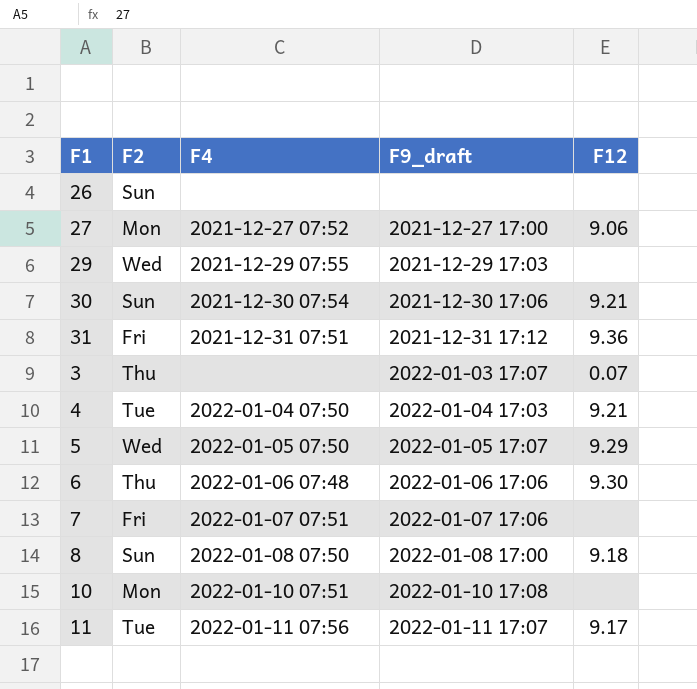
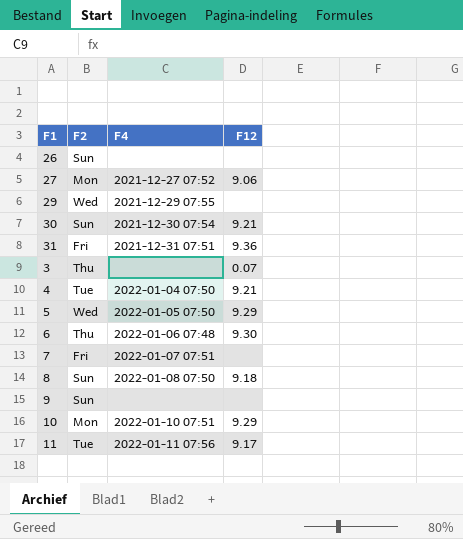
column F9_draft | position: 4 -> none
row 9: none -> Sun | none | none
10 | F12: none -> 9.29

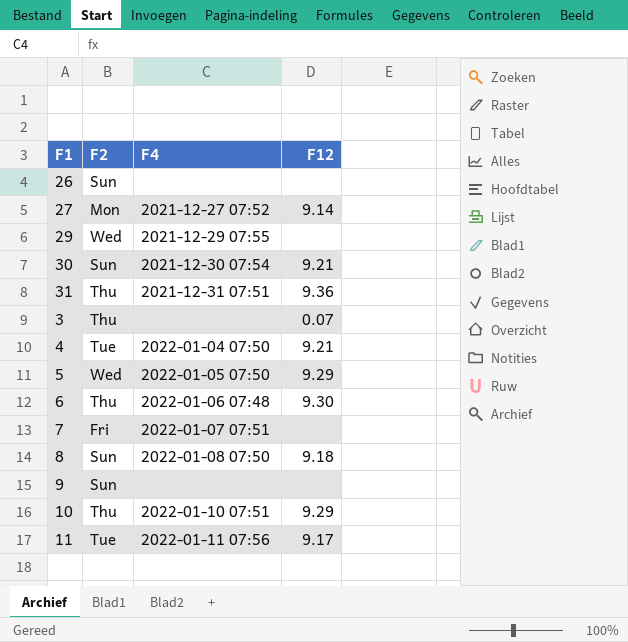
27 | F12: 9.06 -> 9.14
31 | F2: Fri -> Thu
10 | F2: Mon -> Thu

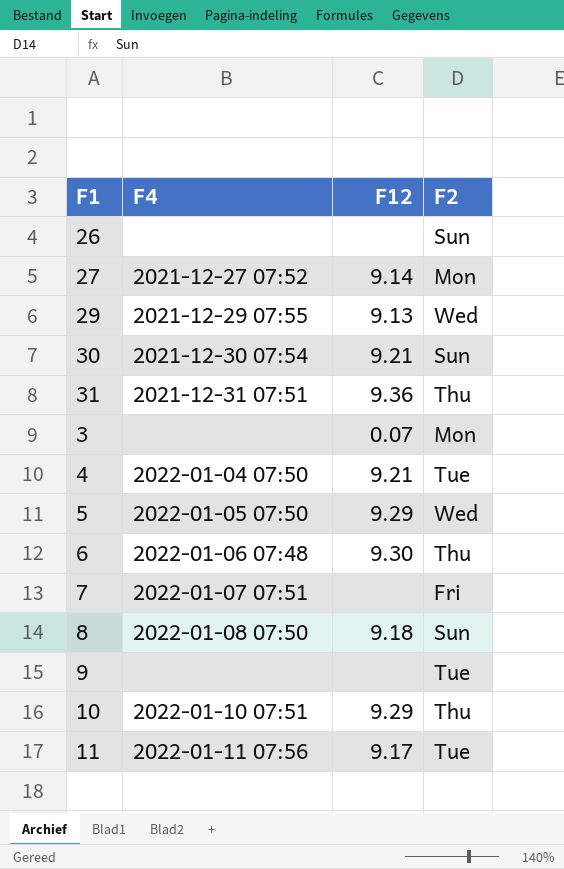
column F2 | position: 2 -> 4
29 | F12: none -> 9.13
3 | F2: Thu -> Mon
9 | F2: Sun -> Tue

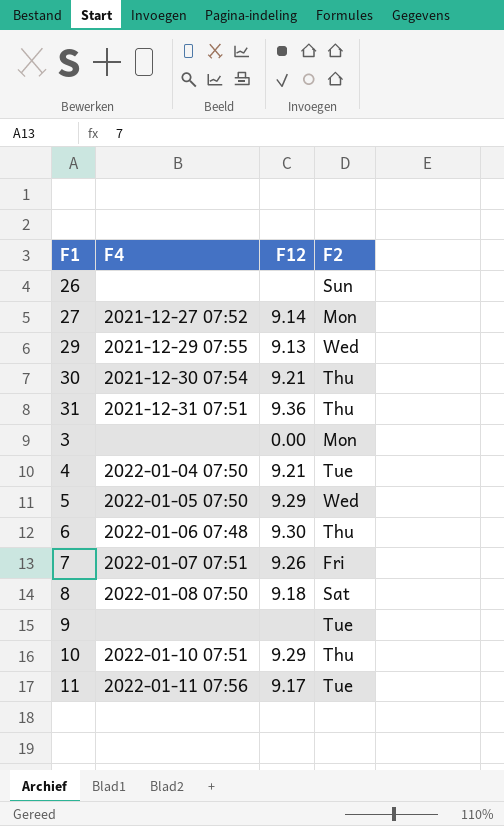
30 | F2: Sun -> Thu
3 | F12: 0.07 -> 0.00
7 | F12: none -> 9.26
8 | F2: Sun -> Sat

